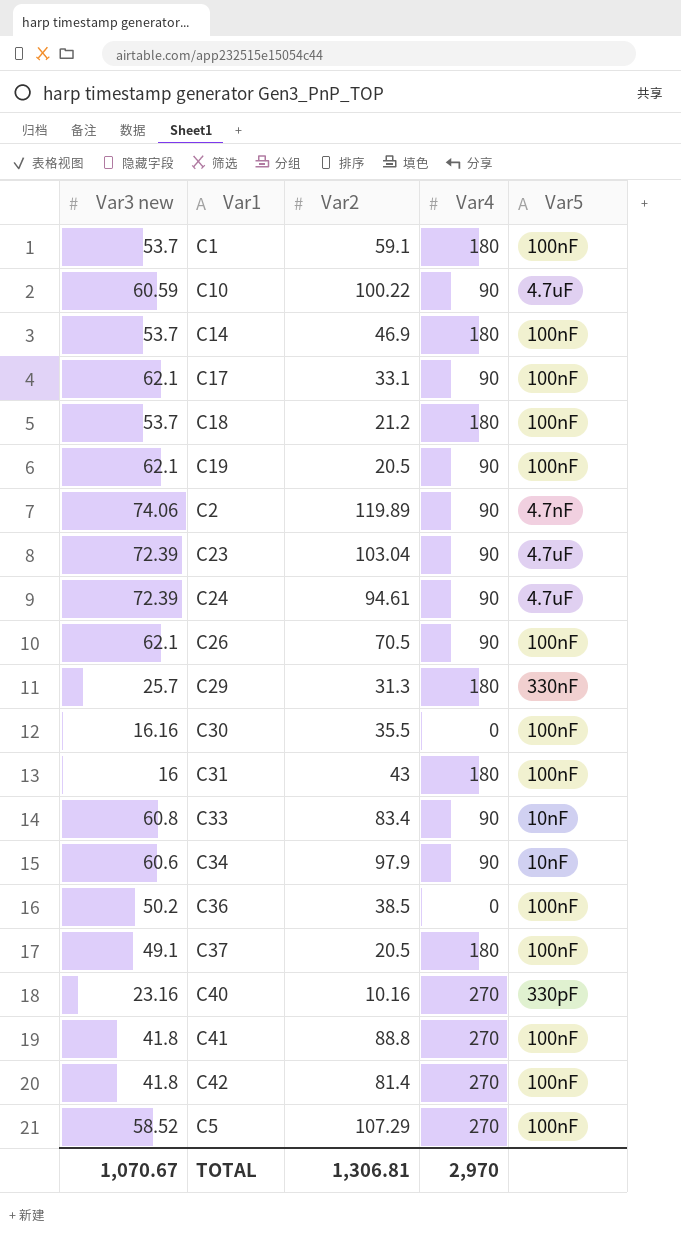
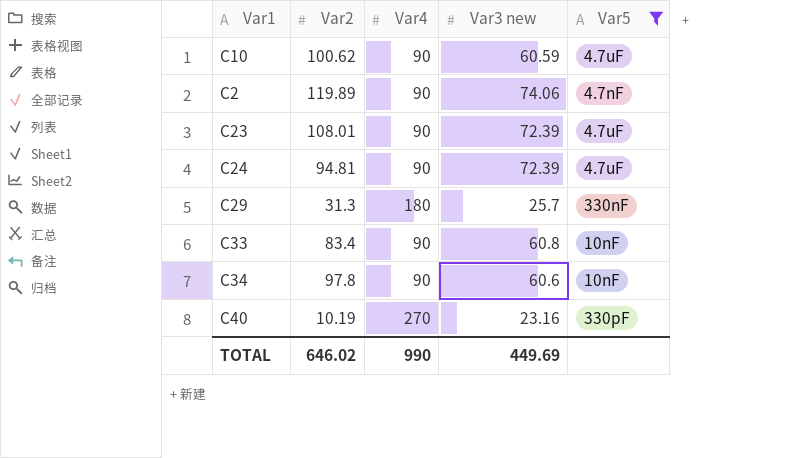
filter: none -> Var5 != 100nF
column Var3 new | position: 1 -> 4
C10 | Var2: 100.22 -> 100.62
C23 | Var2: 103.04 -> 108.01
C24 | Var2: 94.61 -> 94.81
C34 | Var2: 97.9 -> 97.8
C40 | Var2: 10.16 -> 10.19
TOTAL | Var2: 1,306.81 -> 646.02
TOTAL | Var4: 2,970 -> 990
TOTAL | Var3 new: 1,070.67 -> 449.69

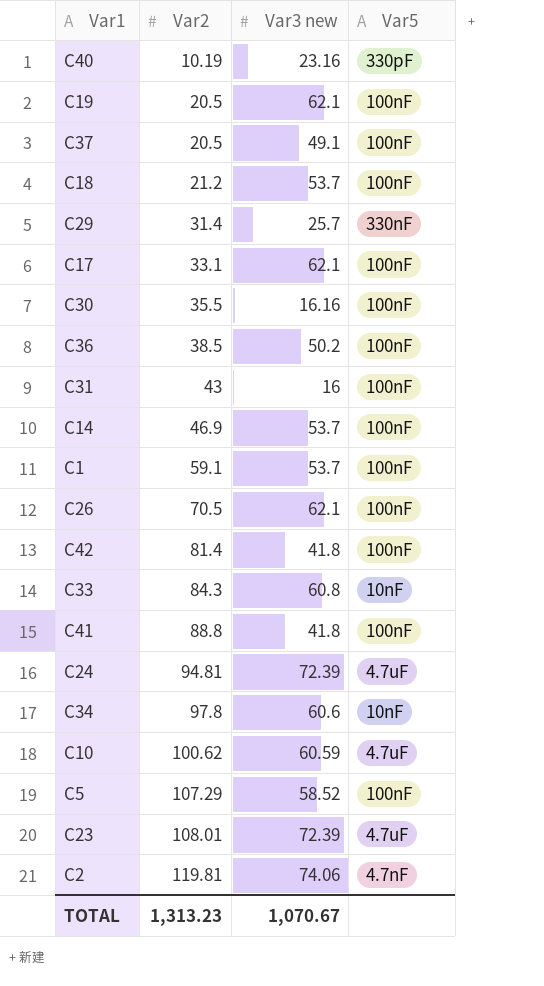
filter: Var5 != 100nF -> none
row order: none -> Var2 ascending
column Var4 | position: 3 -> none
C29 | Var2: 31.3 -> 31.4
C33 | Var2: 83.4 -> 84.3
C2 | Var2: 119.89 -> 119.81
TOTAL | Var2: 646.02 -> 1,313.23
TOTAL | Var3 new: 449.69 -> 1,070.67

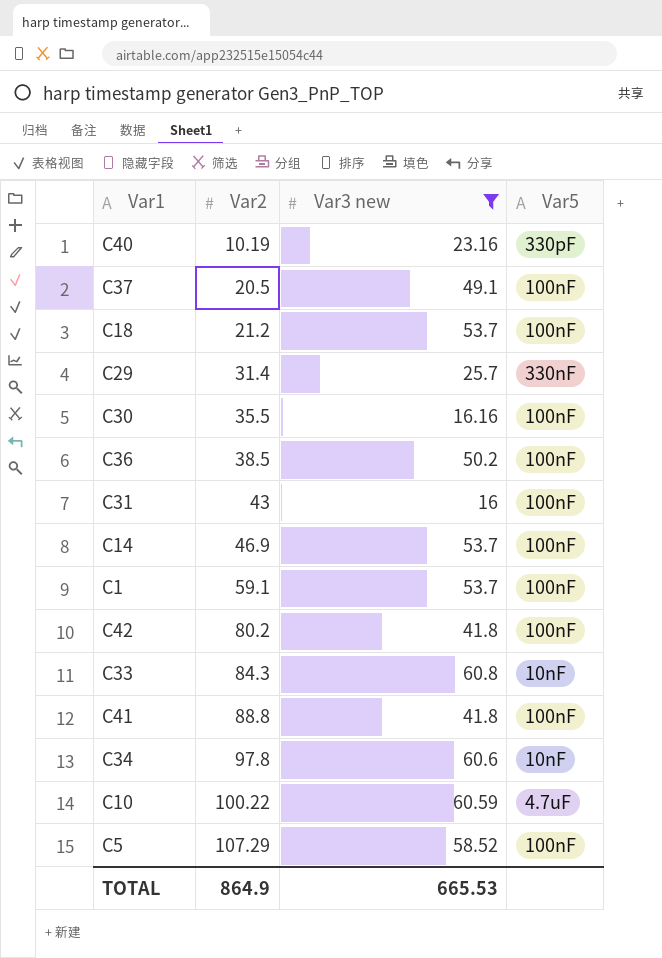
filter: none -> Var3 new <= 60.8
C42 | Var2: 81.4 -> 80.2
C10 | Var2: 100.62 -> 100.22
TOTAL | Var2: 1,313.23 -> 864.9
TOTAL | Var3 new: 1,070.67 -> 665.53

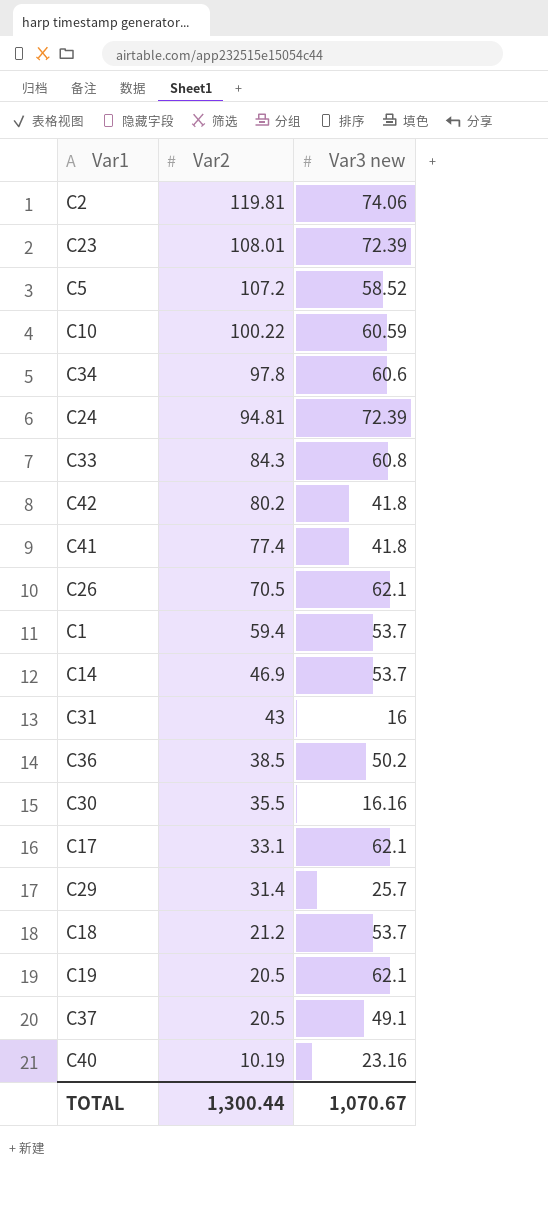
filter: Var3 new <= 60.8 -> none
row order: Var2 ascending -> Var2 descending
column Var5 | position: 4 -> none
C5 | Var2: 107.29 -> 107.2
C41 | Var2: 88.8 -> 77.4
C1 | Var2: 59.1 -> 59.4
TOTAL | Var2: 864.9 -> 1,300.44
TOTAL | Var3 new: 665.53 -> 1,070.67

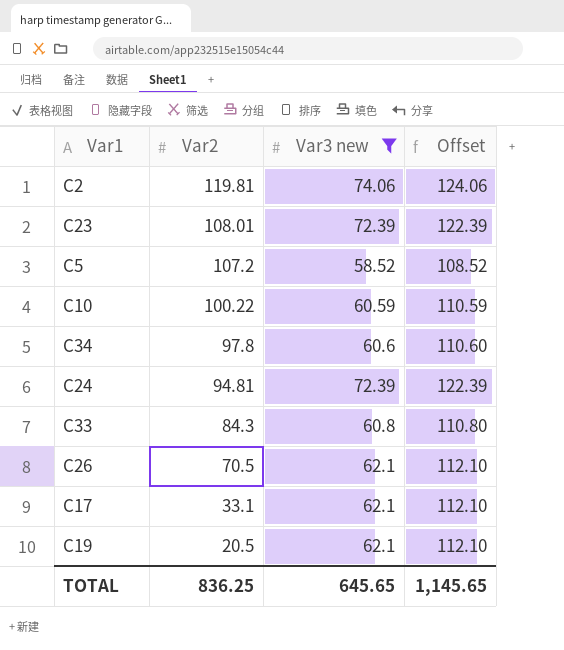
filter: none -> Var3 new >= 58.52
column Offset | formula: none -> [Var3 new] + 50
TOTAL | Var2: 1,300.44 -> 836.25
TOTAL | Var3 new: 1,070.67 -> 645.65

